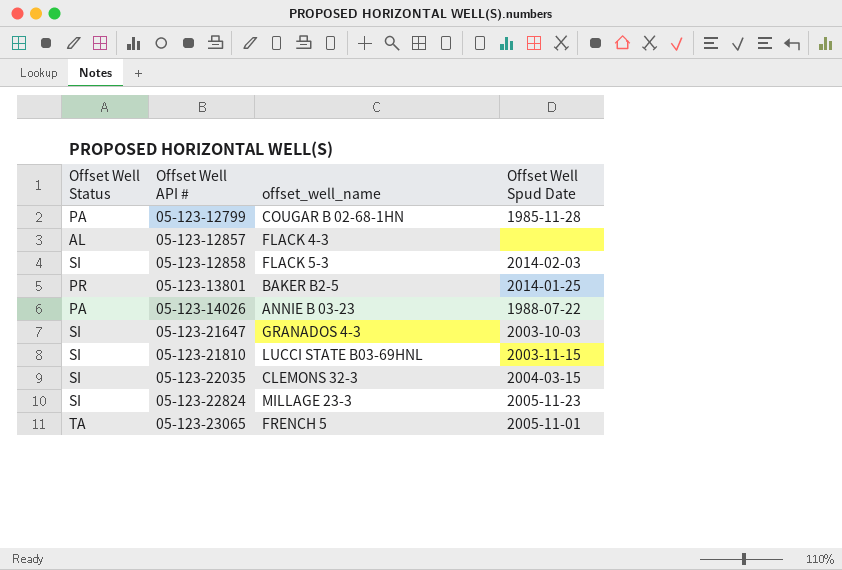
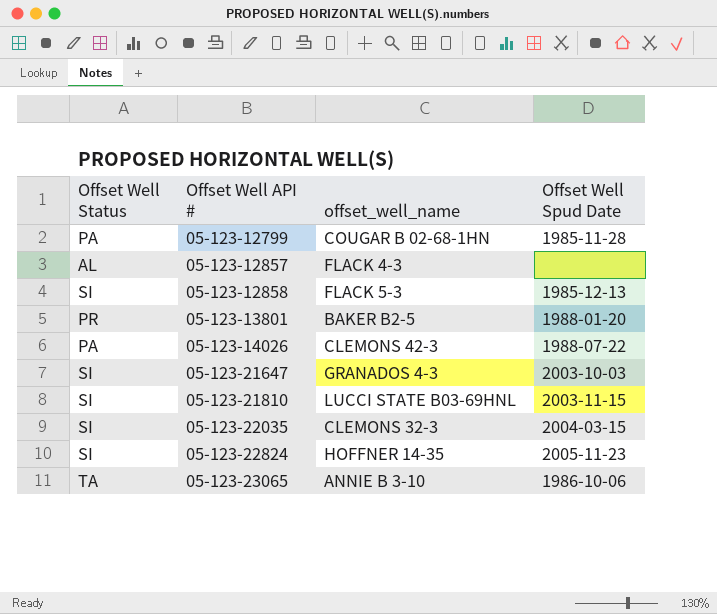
05-123-12858 | Offset Well Spud Date: 2014-02-03 -> 1985-12-13
05-123-13801 | Offset Well Spud Date: 2014-01-25 -> 1988-01-20
05-123-14026 | offset_well_name: ANNIE B 03-23 -> CLEMONS 42-3
05-123-22824 | offset_well_name: MILLAGE 23-3 -> HOFFNER 14-35
05-123-23065 | offset_well_name: FRENCH 5 -> ANNIE B 3-10
05-123-23065 | Offset Well Spud Date: 2005-11-01 -> 1986-10-06

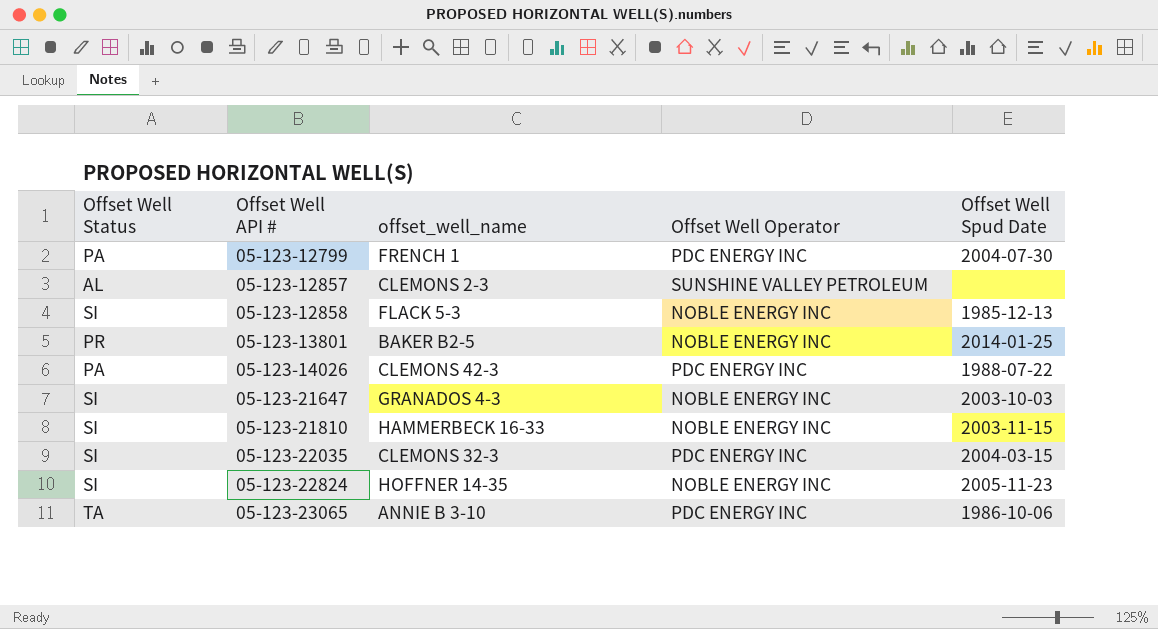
column Offset Well Operator | position: none -> 4
05-123-12799 | offset_well_name: COUGAR B 02-68-1HN -> FRENCH 1
05-123-12799 | Offset Well Spud Date: 1985-11-28 -> 2004-07-30
05-123-12857 | offset_well_name: FLACK 4-3 -> CLEMONS 2-3
05-123-13801 | Offset Well Spud Date: 1988-01-20 -> 2014-01-25
05-123-21810 | offset_well_name: LUCCI STATE B03-69HNL -> HAMMERBECK 16-33

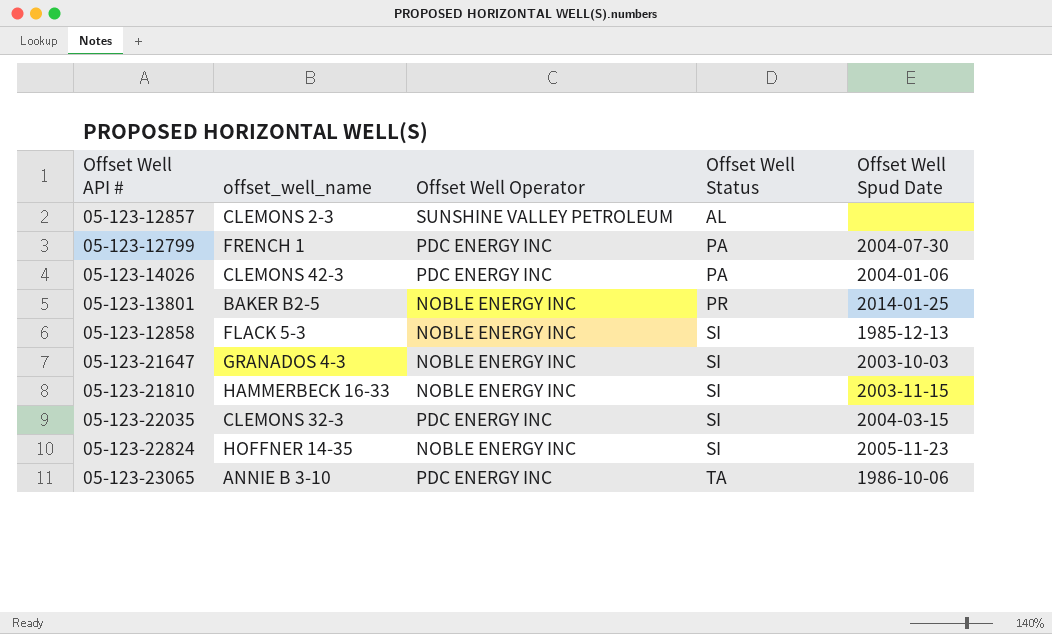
row order: Offset Well API # ascending -> Offset Well Status ascending
column Offset Well Status | position: 1 -> 4
05-123-14026 | Offset Well Spud Date: 1988-07-22 -> 2004-01-06

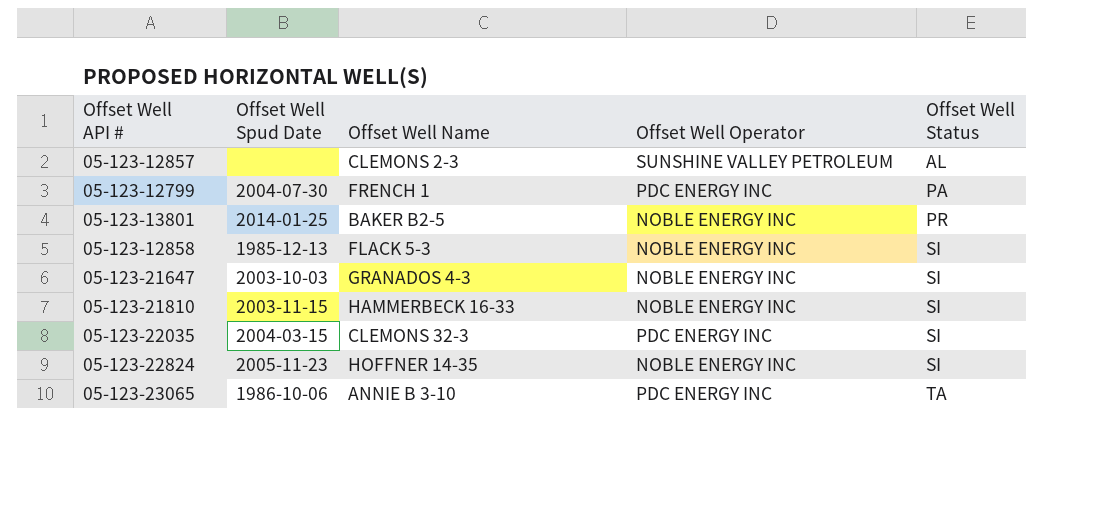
column Offset Well Spud Date | position: 5 -> 2
column name: offset_well_name -> Offset Well Name
row 05-123-14026: CLEMONS 42-3 | PDC ENERGY INC | PA | 2004-01-06 -> none

